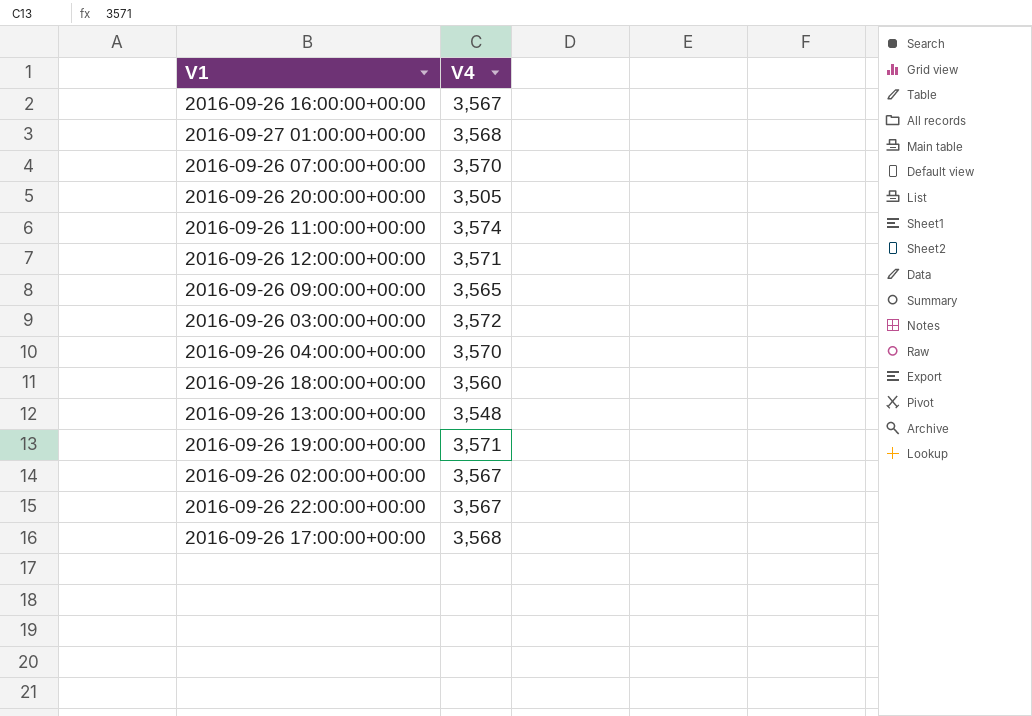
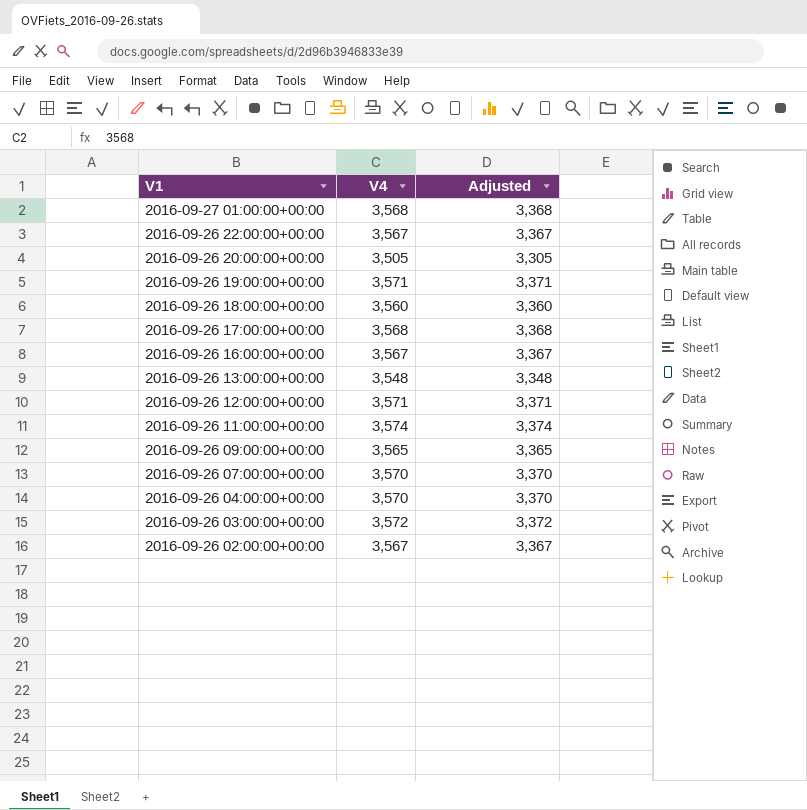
row order: none -> V1 descending
column Adjusted | formula: none -> [V4] - 200

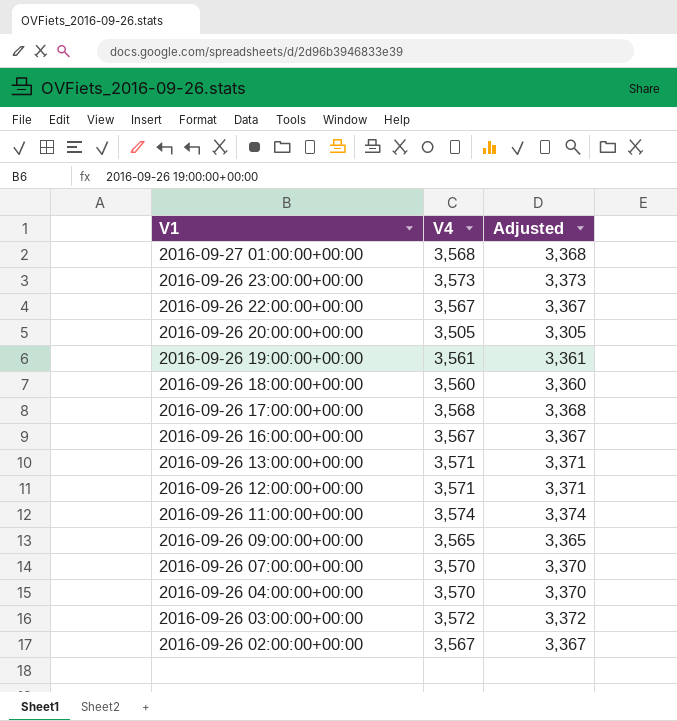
row 2016-09-26 23:00:00+00:00: none -> 3,573 | 3,373
2016-09-26 19:00:00+00:00 | V4: 3,571 -> 3,561
2016-09-26 19:00:00+00:00 | Adjusted: 3,371 -> 3,361
2016-09-26 13:00:00+00:00 | V4: 3,548 -> 3,571
2016-09-26 13:00:00+00:00 | Adjusted: 3,348 -> 3,371

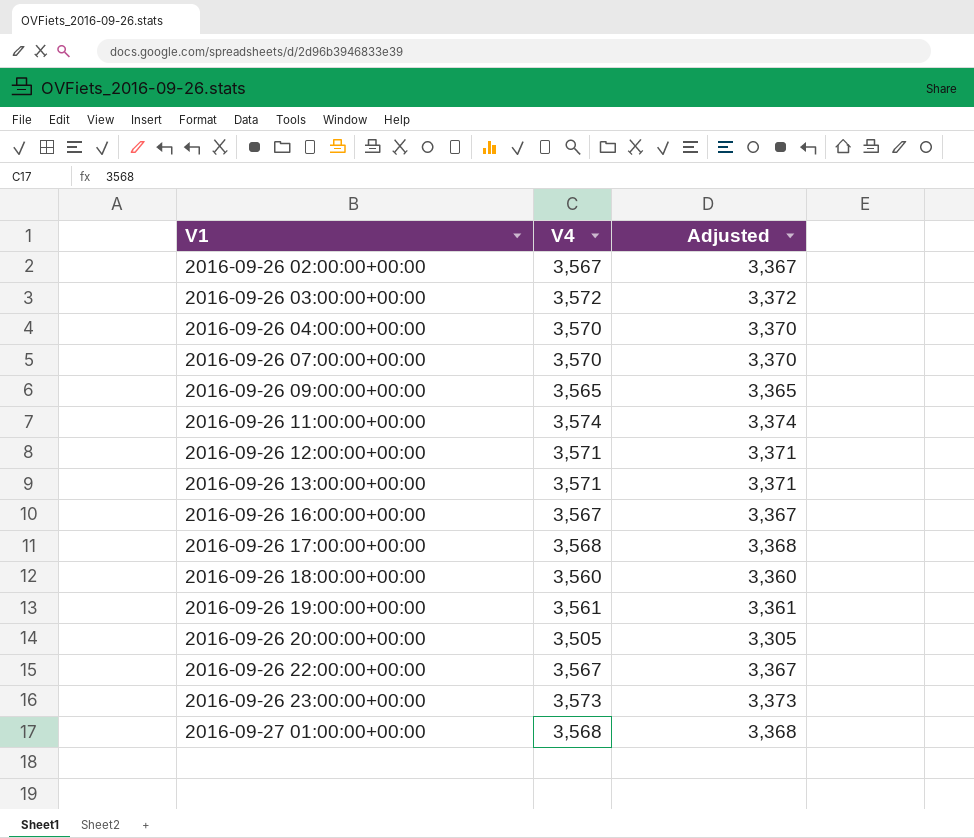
row order: V1 descending -> V1 ascending

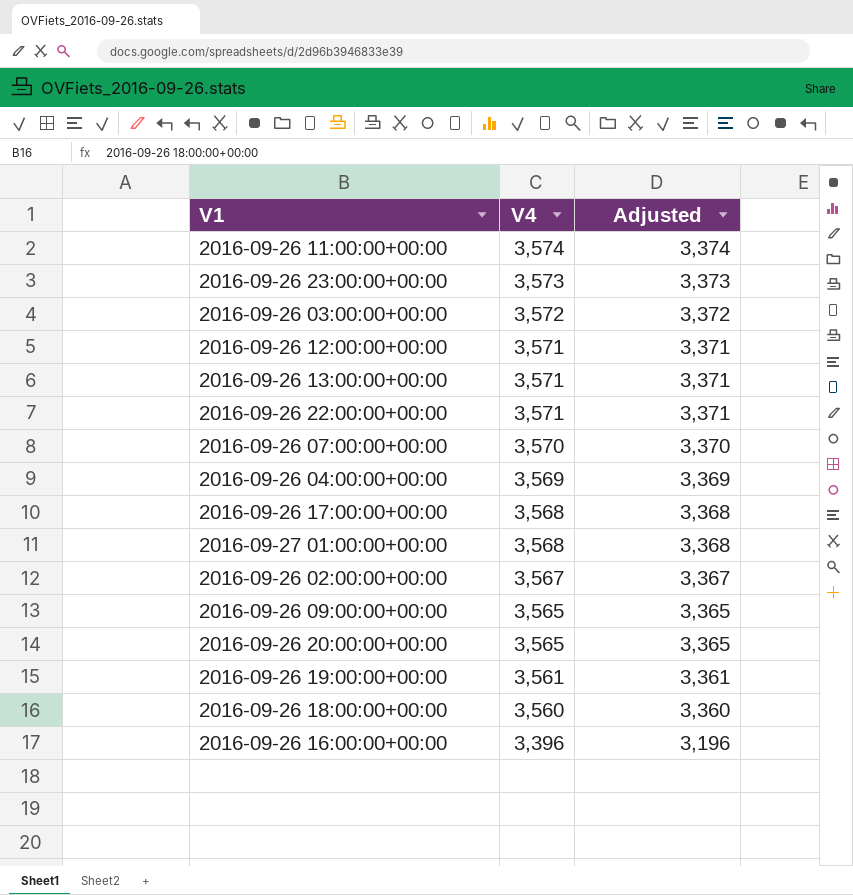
row order: V1 ascending -> V4 descending
2016-09-26 22:00:00+00:00 | V4: 3,567 -> 3,571
2016-09-26 22:00:00+00:00 | Adjusted: 3,367 -> 3,371
2016-09-26 04:00:00+00:00 | V4: 3,570 -> 3,569
2016-09-26 04:00:00+00:00 | Adjusted: 3,370 -> 3,369
2016-09-26 20:00:00+00:00 | V4: 3,505 -> 3,565
2016-09-26 20:00:00+00:00 | Adjusted: 3,305 -> 3,365
2016-09-26 16:00:00+00:00 | V4: 3,567 -> 3,396
2016-09-26 16:00:00+00:00 | Adjusted: 3,367 -> 3,196

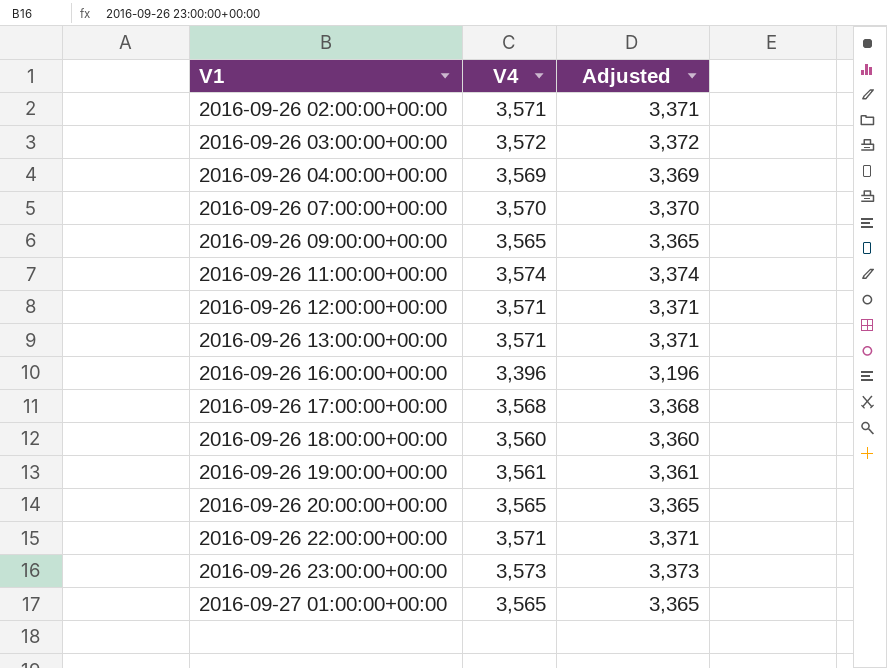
row order: V4 descending -> V1 ascending
2016-09-26 02:00:00+00:00 | V4: 3,567 -> 3,571
2016-09-26 02:00:00+00:00 | Adjusted: 3,367 -> 3,371
2016-09-27 01:00:00+00:00 | V4: 3,568 -> 3,565
2016-09-27 01:00:00+00:00 | Adjusted: 3,368 -> 3,365

